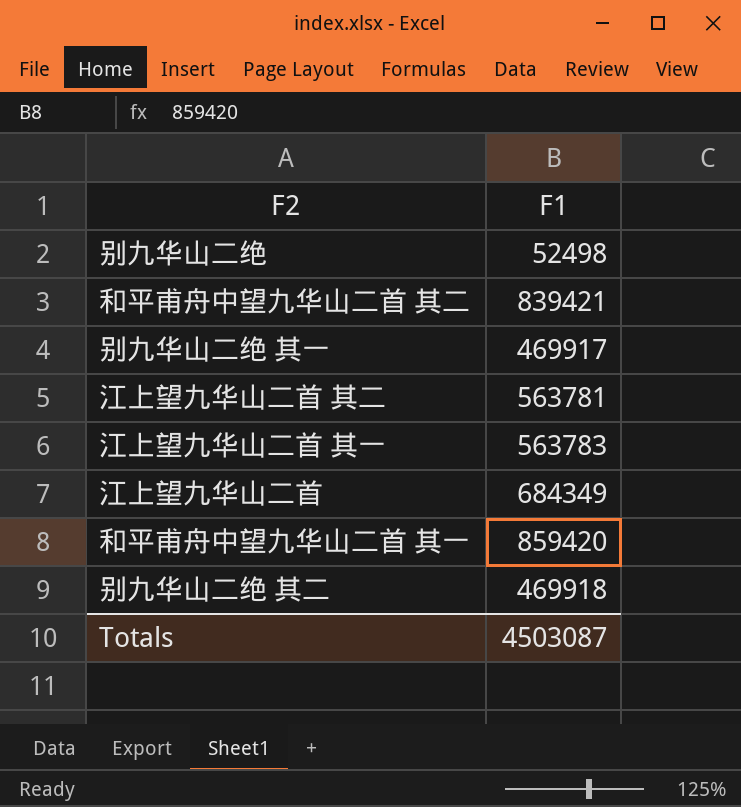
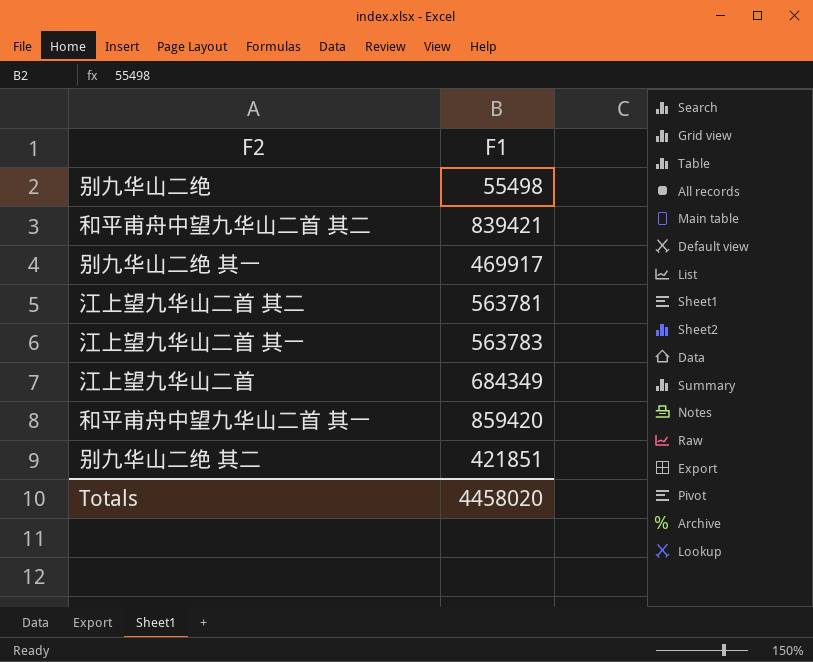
别九华山二绝 | F1: 52498 -> 55498
别九华山二绝 其二 | F1: 469918 -> 421851
Totals | F1: 4503087 -> 4458020

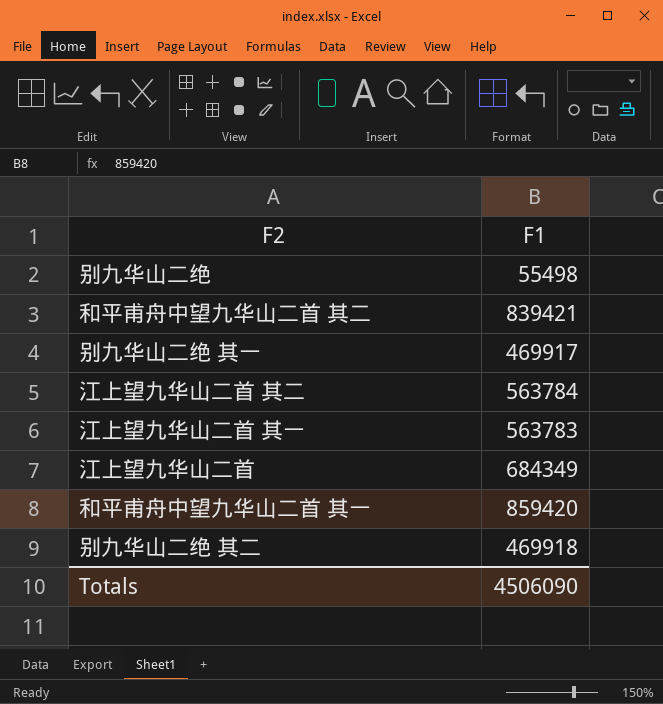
江上望九华山二首 其二 | F1: 563781 -> 563784
别九华山二绝 其二 | F1: 421851 -> 469918
Totals | F1: 4458020 -> 4506090

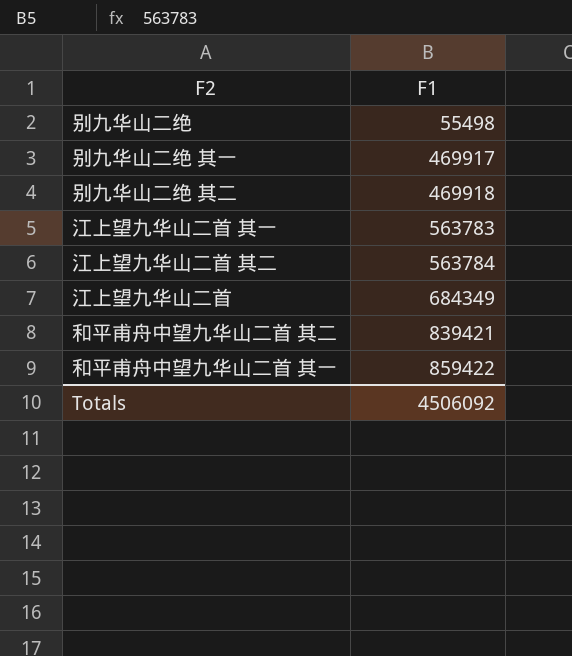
row order: none -> F1 ascending
和平甫舟中望九华山二首 其一 | F1: 859420 -> 859422
Totals | F1: 4506090 -> 4506092

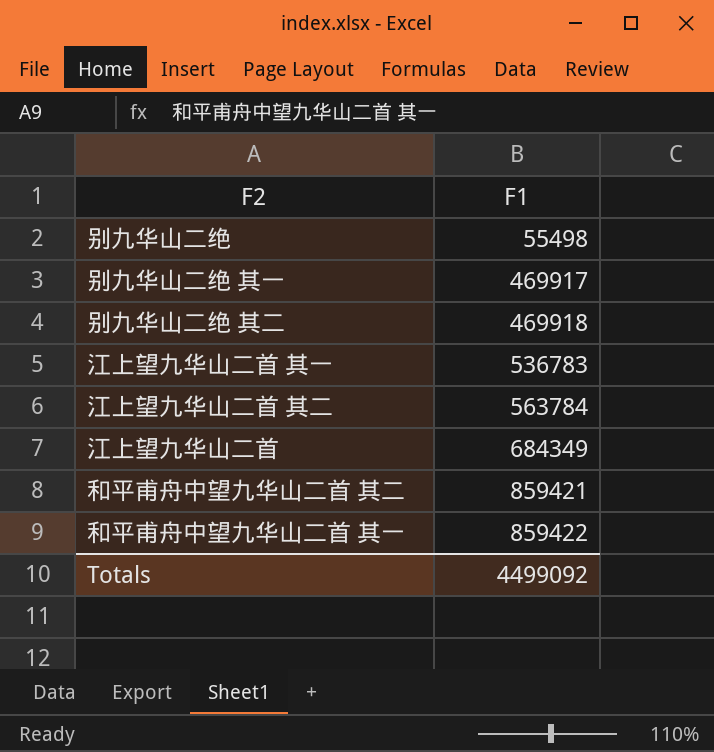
江上望九华山二首 其一 | F1: 563783 -> 536783
和平甫舟中望九华山二首 其二 | F1: 839421 -> 859421
Totals | F1: 4506092 -> 4499092

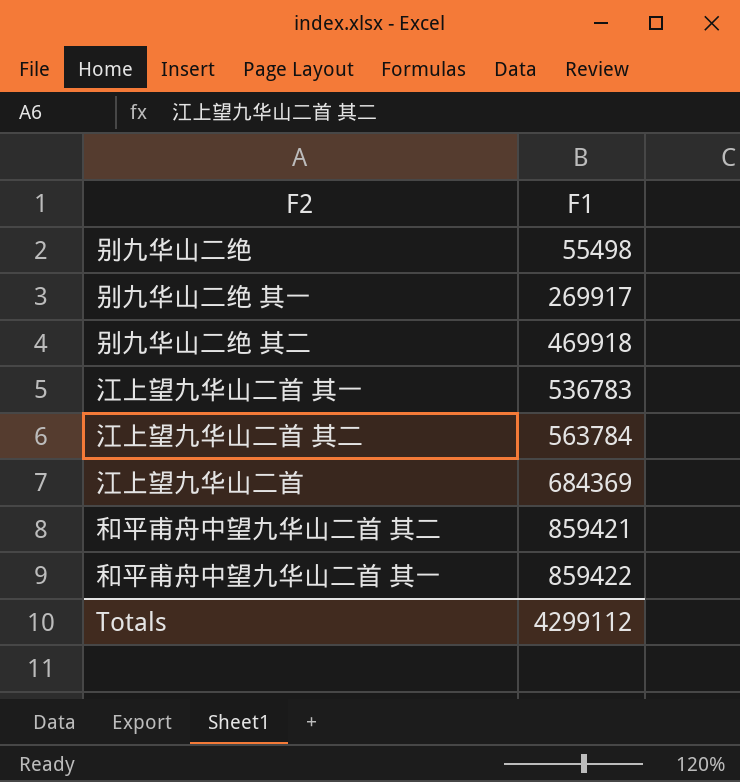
别九华山二绝 其一 | F1: 469917 -> 269917
江上望九华山二首 | F1: 684349 -> 684369
Totals | F1: 4499092 -> 4299112

